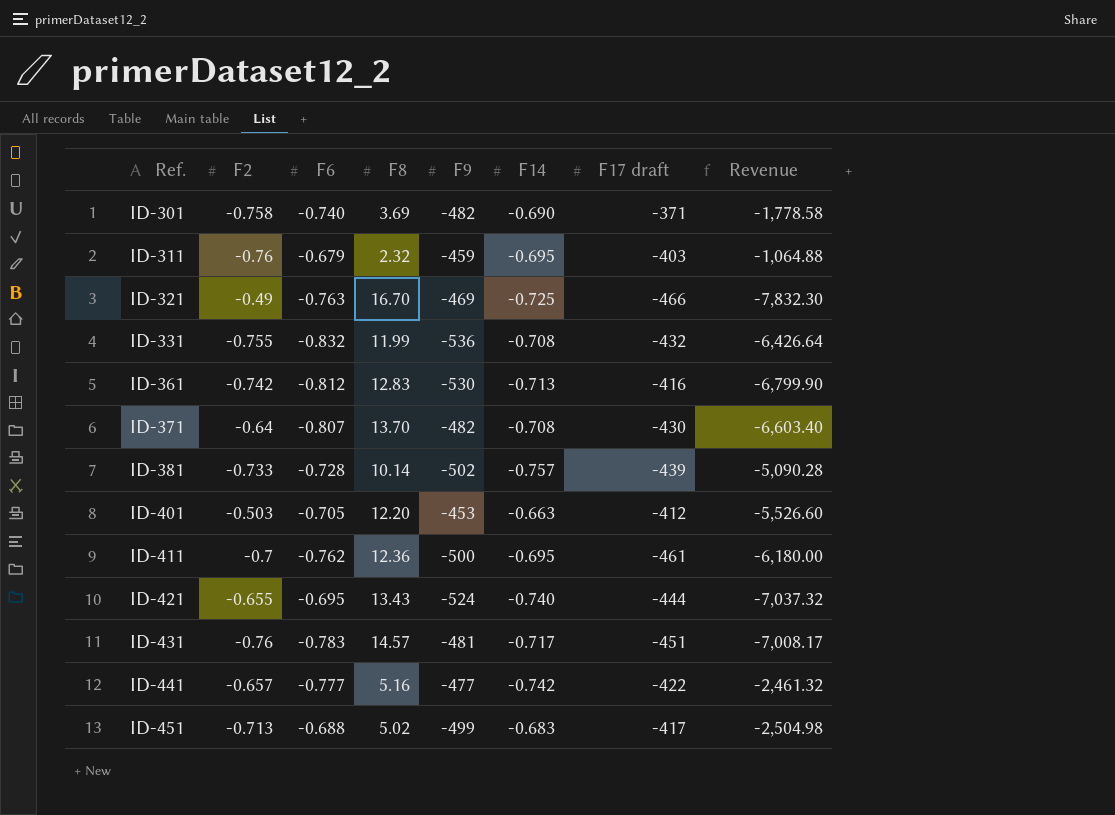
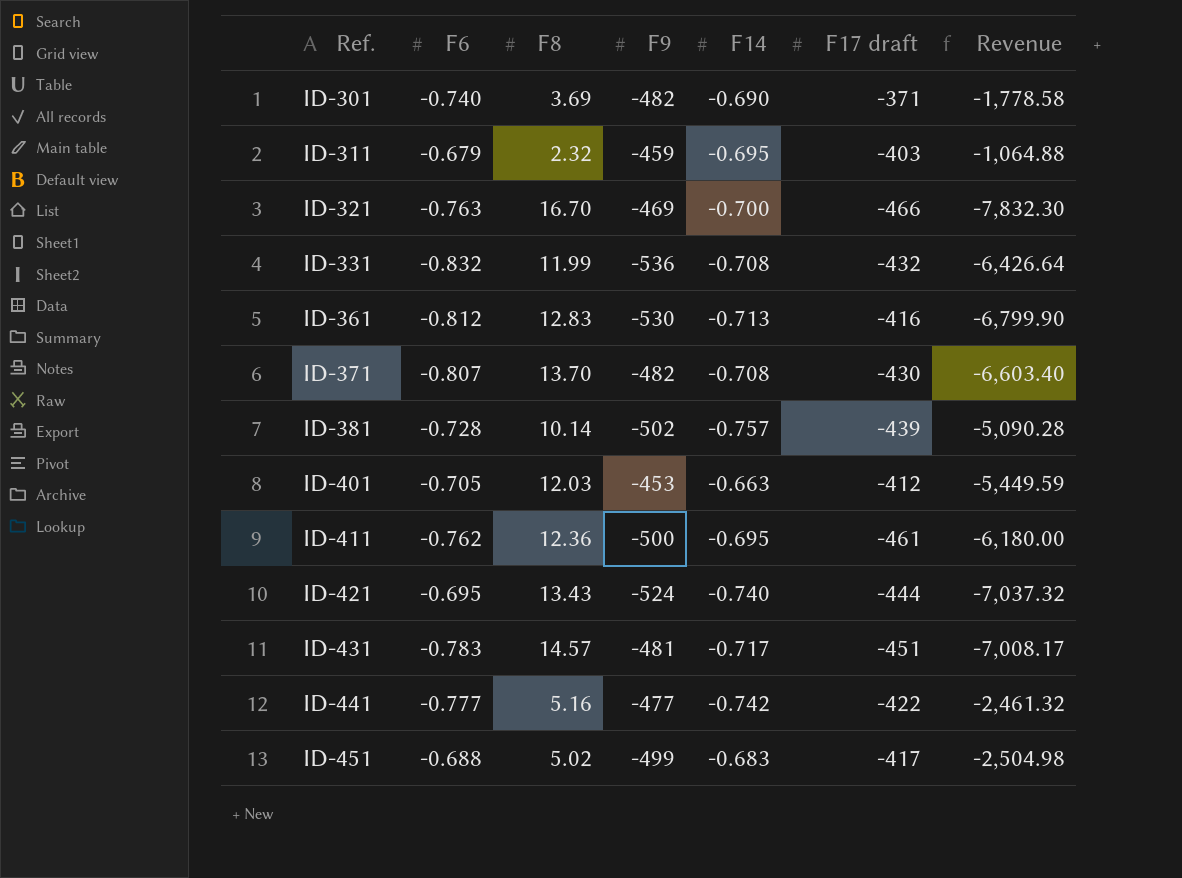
column F2 | position: 2 -> none
ID-321 | F14: -0.725 -> -0.700
ID-401 | F8: 12.20 -> 12.03
ID-401 | Revenue: -5,526.60 -> -5,449.59

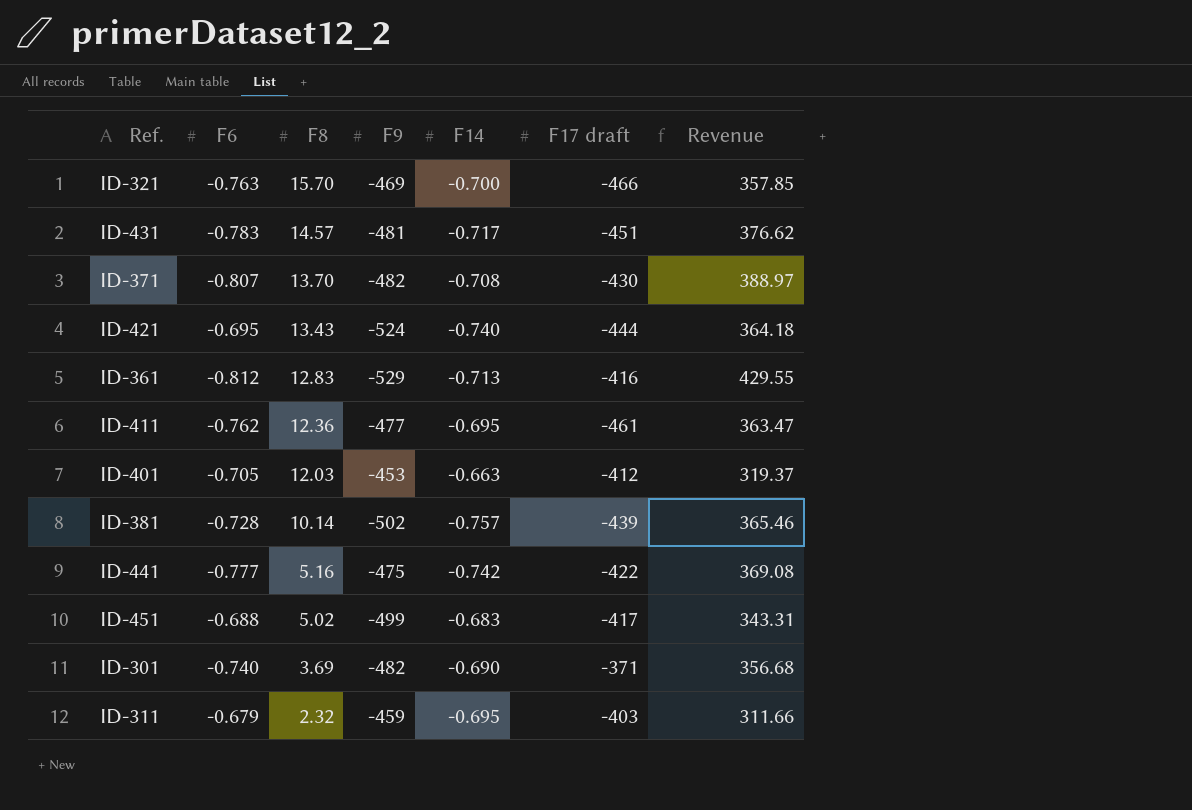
row order: Ref. ascending -> F8 descending
column Revenue | formula: [F8] * [F9] -> [F6] * [F9]
row ID-331: -0.832 | 11.99 | -536 | -0.708 | -432 | -6,426.64 -> none
ID-321 | F8: 16.70 -> 15.70
ID-361 | F9: -530 -> -529
ID-411 | F9: -500 -> -477
ID-441 | F9: -477 -> -475

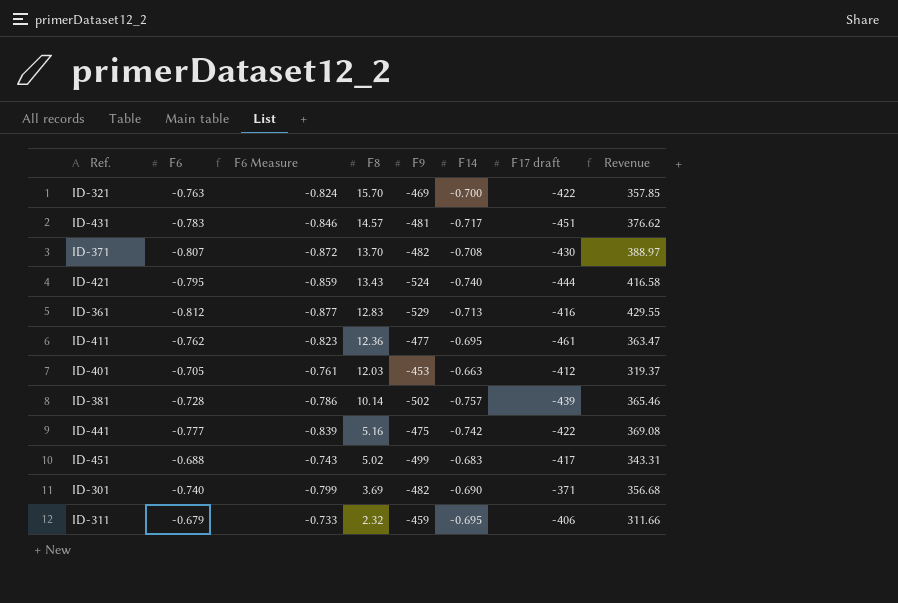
column F6 Measure | formula: none -> [F6] * 1.08
ID-321 | F17 draft: -466 -> -422
ID-421 | F6: -0.695 -> -0.795
ID-421 | Revenue: 364.18 -> 416.58
ID-311 | F17 draft: -403 -> -406

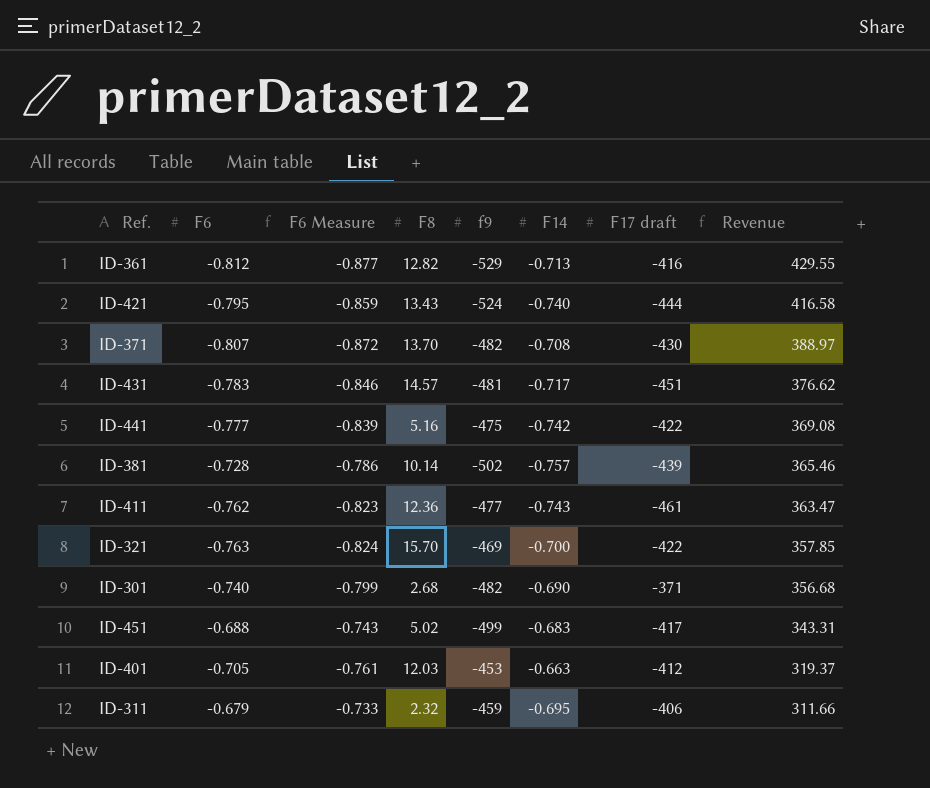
row order: F8 descending -> Revenue descending
column name: F9 -> f9
ID-361 | F8: 12.83 -> 12.82
ID-411 | F14: -0.695 -> -0.743
ID-301 | F8: 3.69 -> 2.68

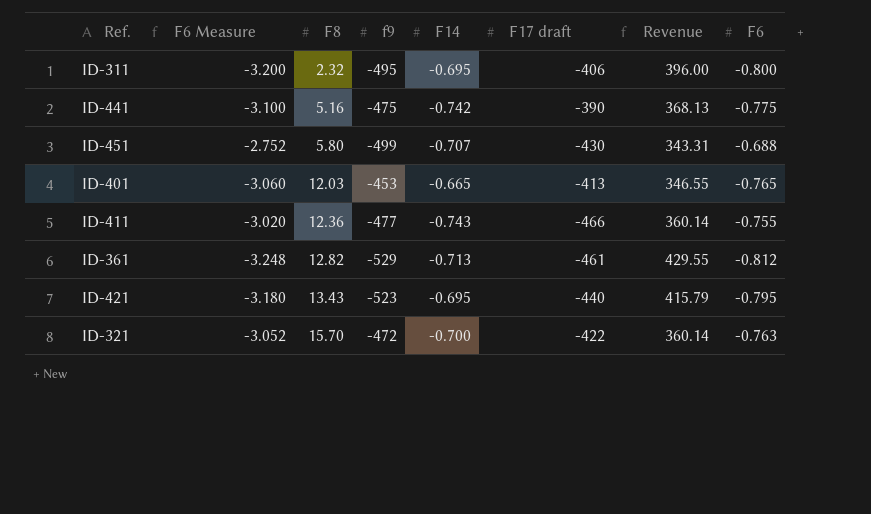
row order: Revenue descending -> F8 ascending
column F6 Measure | formula: [F6] * 1.08 -> [F6] * 4
column F6 | position: 2 -> 8
row ID-371: -0.807 | -0.872 | 13.70 | -482 | -0.708 | -430 | 388.97 -> none
row ID-431: -0.783 | -0.846 | 14.57 | -481 | -0.717 | -451 | 376.62 -> none
row ID-381: -0.728 | -0.786 | 10.14 | -502 | -0.757 | -439 | 365.46 -> none
row ID-301: -0.740 | -0.799 | 2.68 | -482 | -0.690 | -371 | 356.68 -> none
ID-311 | f9: -459 -> -495
ID-311 | Revenue: 311.66 -> 396.00
ID-311 | F6: -0.679 -> -0.800
ID-441 | F17 draft: -422 -> -390
ID-441 | Revenue: 369.08 -> 368.13
ID-441 | F6: -0.777 -> -0.775
ID-451 | F8: 5.02 -> 5.80
ID-451 | F14: -0.683 -> -0.707
ID-451 | F17 draft: -417 -> -430
ID-401 | F14: -0.663 -> -0.665
ID-401 | F17 draft: -412 -> -413
ID-401 | Revenue: 319.37 -> 346.55
ID-401 | F6: -0.705 -> -0.765
ID-411 | F17 draft: -461 -> -466
ID-411 | Revenue: 363.47 -> 360.14
ID-411 | F6: -0.762 -> -0.755
ID-361 | F17 draft: -416 -> -461
ID-421 | f9: -524 -> -523
ID-421 | F14: -0.740 -> -0.695
ID-421 | F17 draft: -444 -> -440
ID-421 | Revenue: 416.58 -> 415.79
ID-321 | f9: -469 -> -472
ID-321 | Revenue: 357.85 -> 360.14

